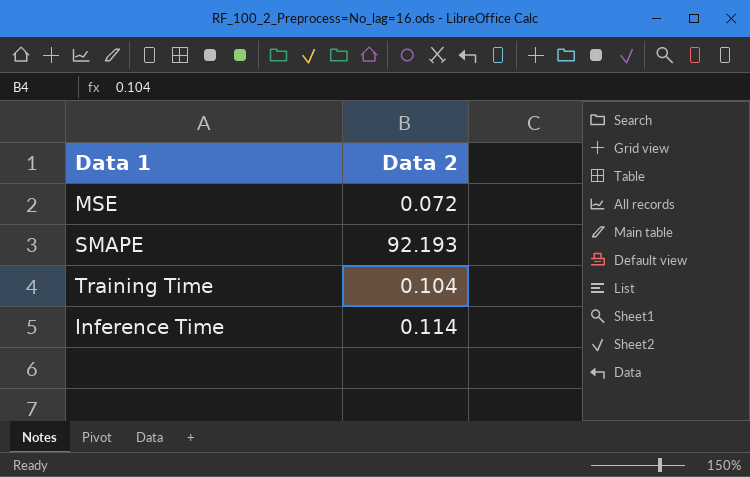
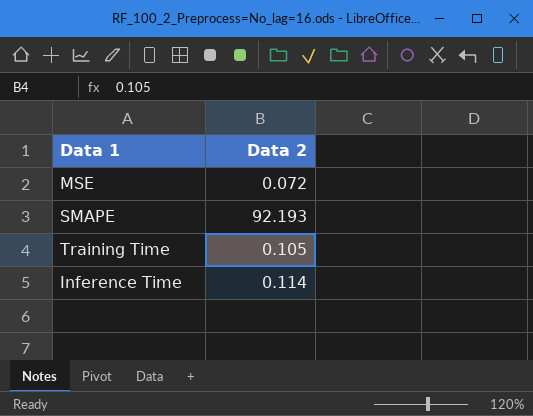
Training Time | Data 2: 0.104 -> 0.105

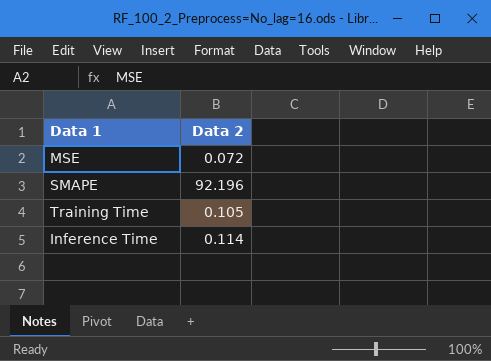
SMAPE | Data 2: 92.193 -> 92.196

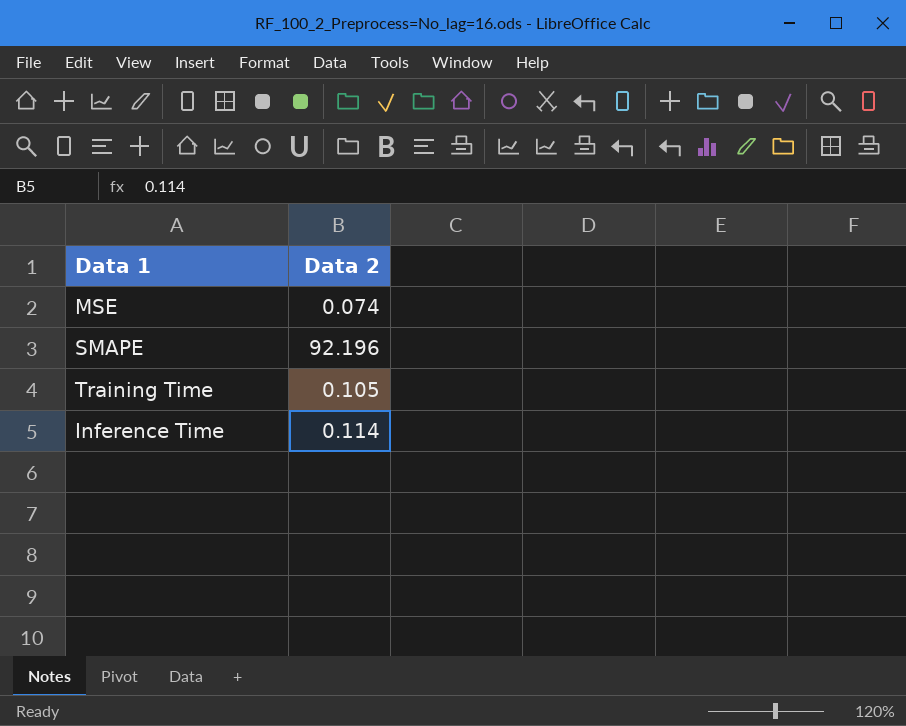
MSE | Data 2: 0.072 -> 0.074

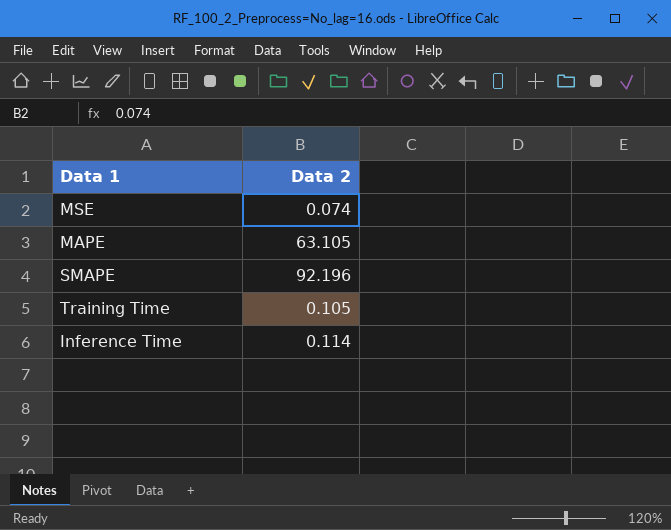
row MAPE: none -> 63.105

